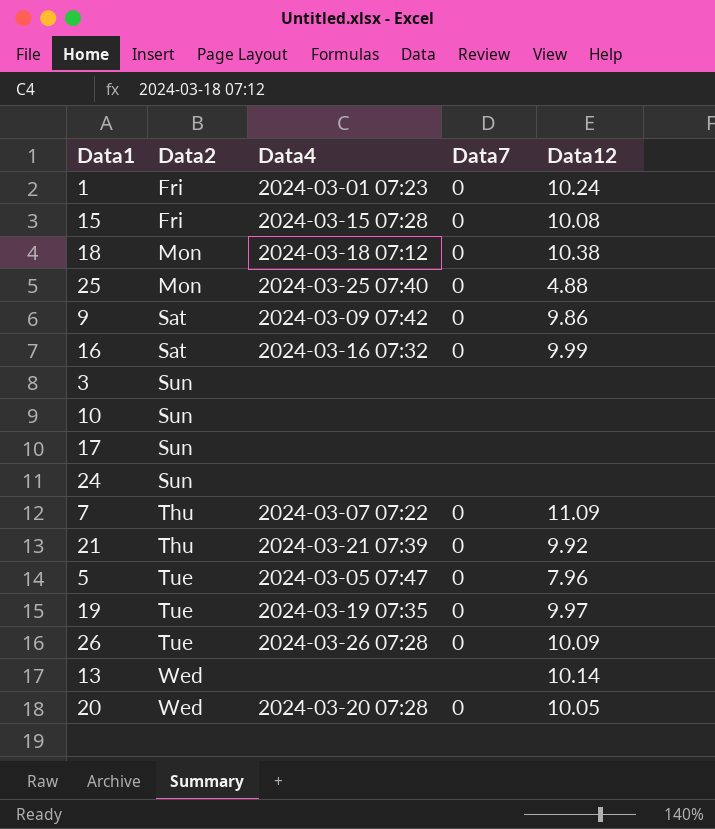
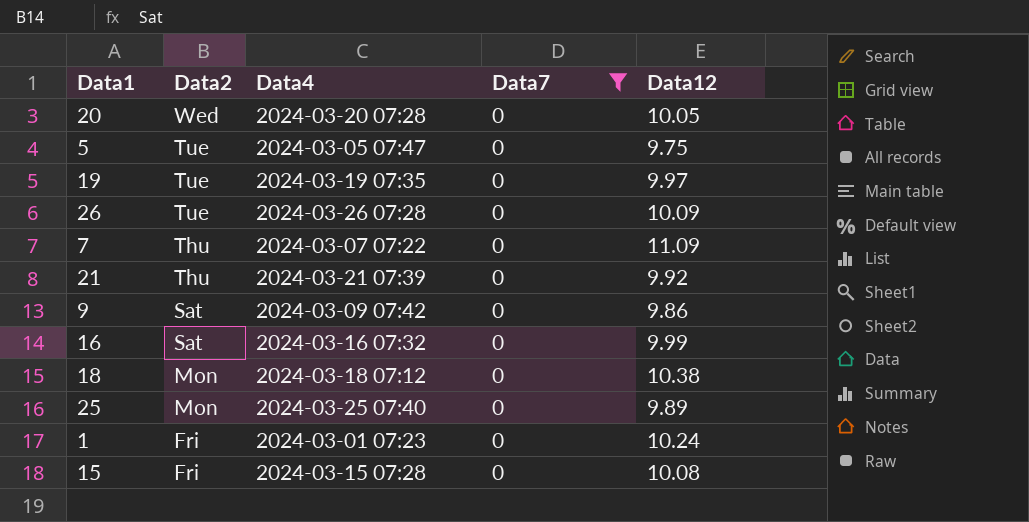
filter: none -> Data7 = 0
row order: Data2 ascending -> Data2 descending
5 | Data12: 7.96 -> 9.75
25 | Data12: 4.88 -> 9.89

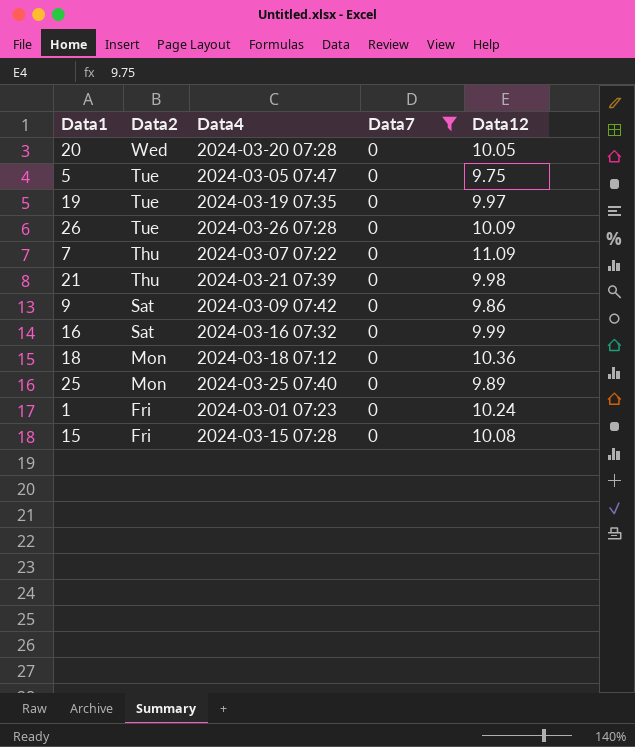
21 | Data12: 9.92 -> 9.98
18 | Data12: 10.38 -> 10.36

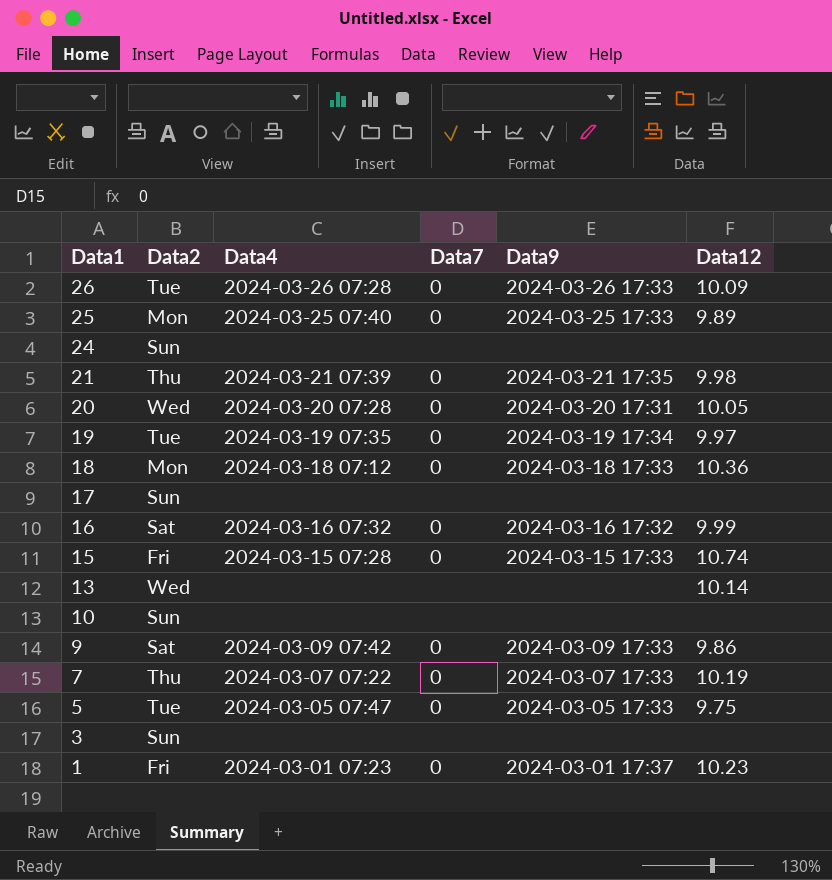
filter: Data7 = 0 -> none
row order: Data2 descending -> Data1 descending
column Data9 | position: none -> 5
15 | Data12: 10.08 -> 10.74
7 | Data12: 11.09 -> 10.19
1 | Data12: 10.24 -> 10.23

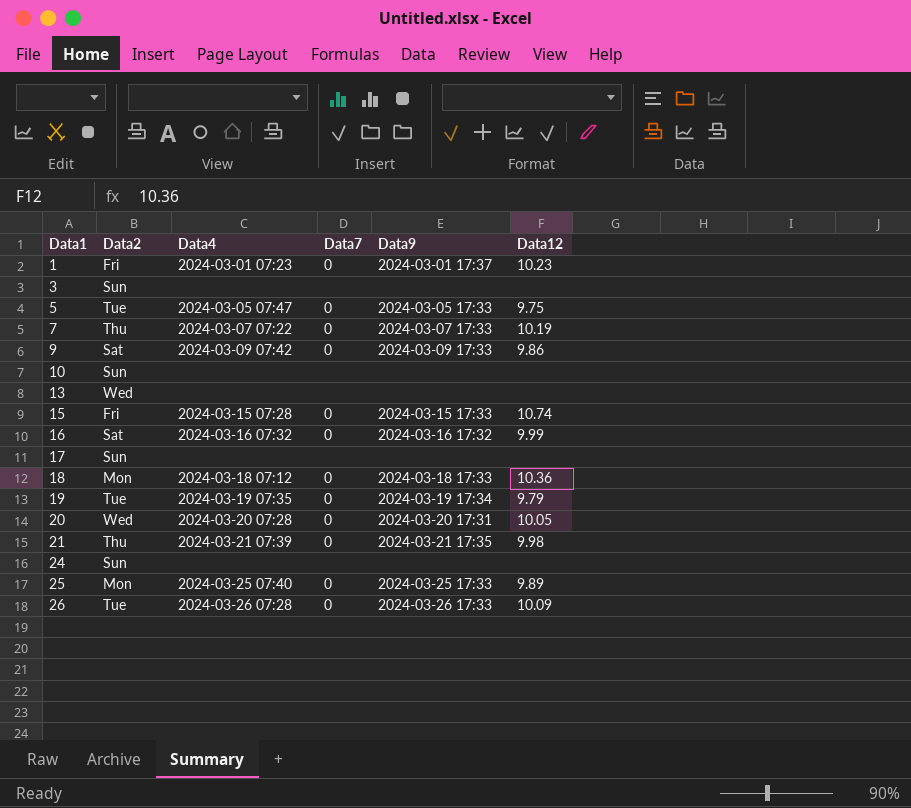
row order: Data1 descending -> Data1 ascending
13 | Data12: 10.14 -> none
19 | Data12: 9.97 -> 9.79

